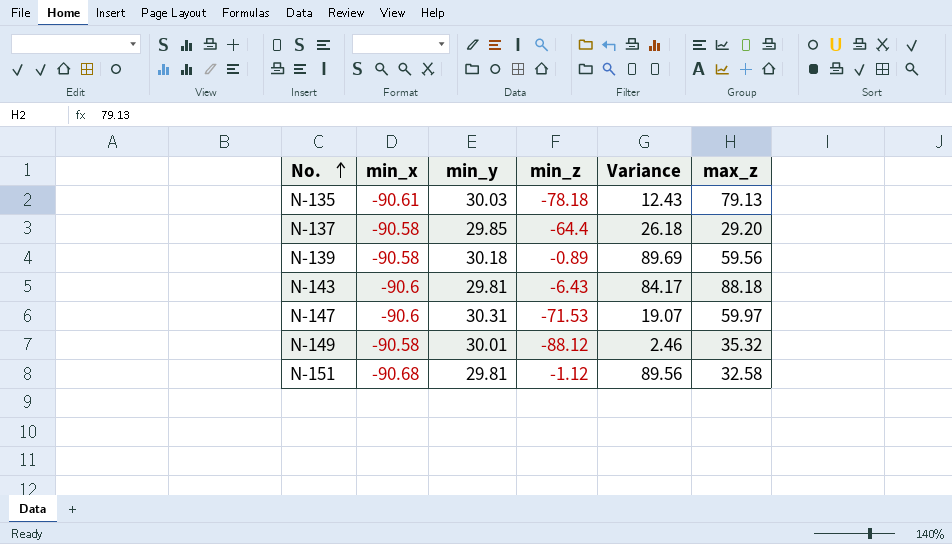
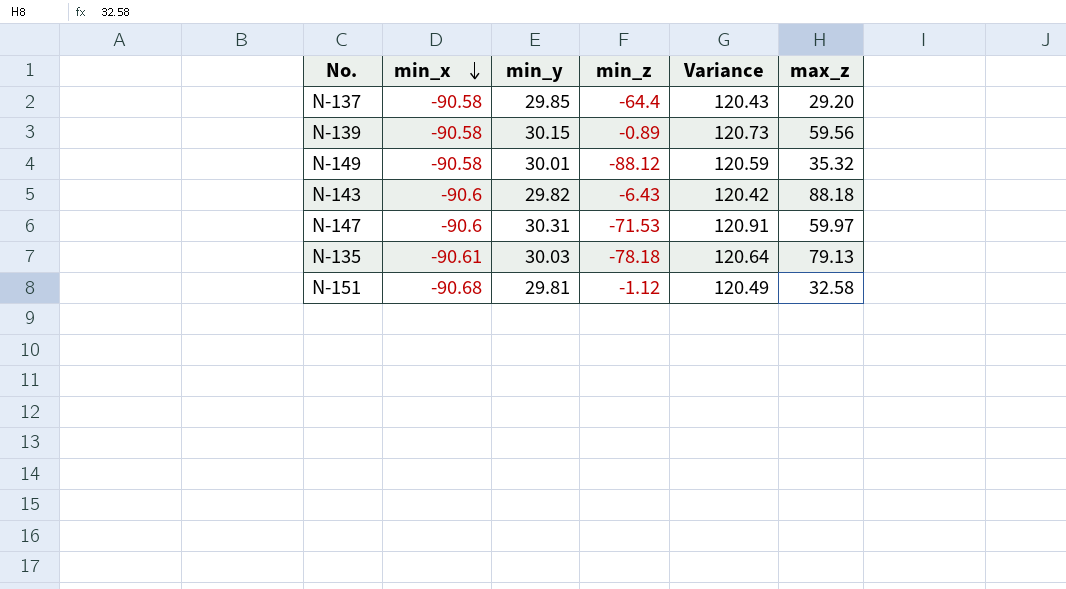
row order: No. ascending -> min_x descending
column Variance | formula: [min_z] - [min_x] -> [min_y] - [min_x]
N-139 | min_y: 30.18 -> 30.15
N-143 | min_y: 29.81 -> 29.82

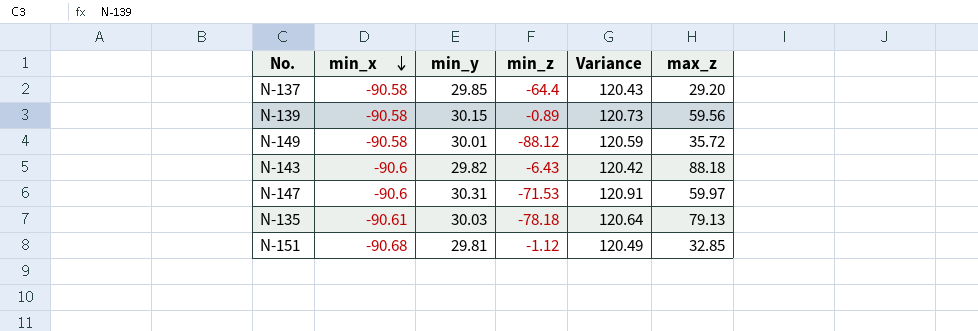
N-149 | max_z: 35.32 -> 35.72
N-151 | max_z: 32.58 -> 32.85

